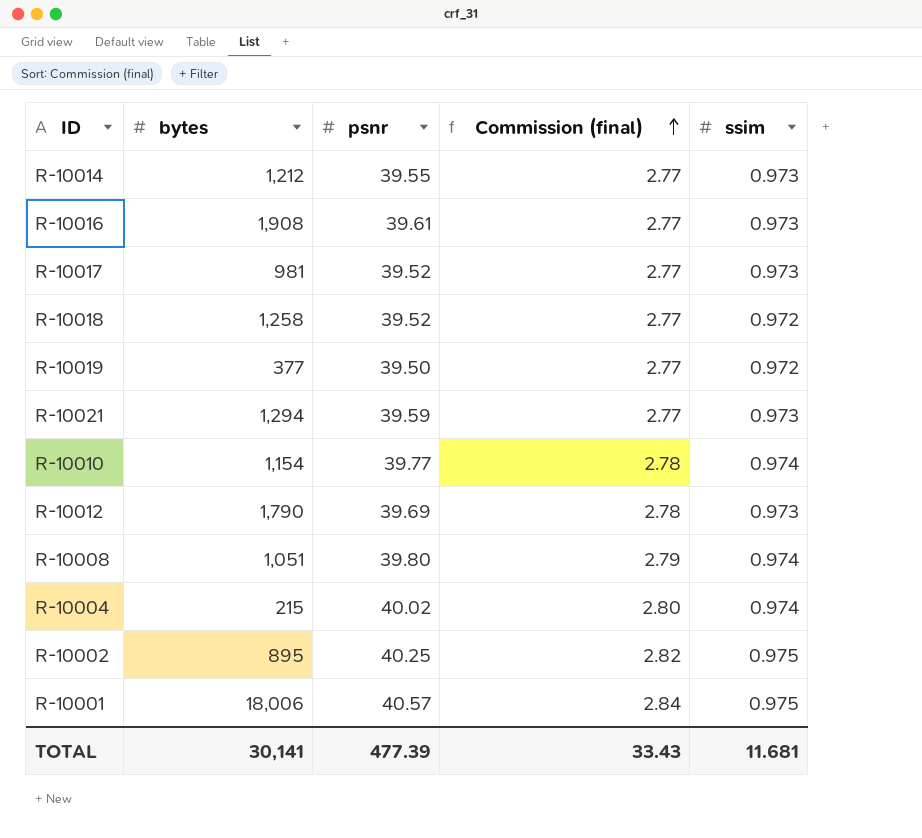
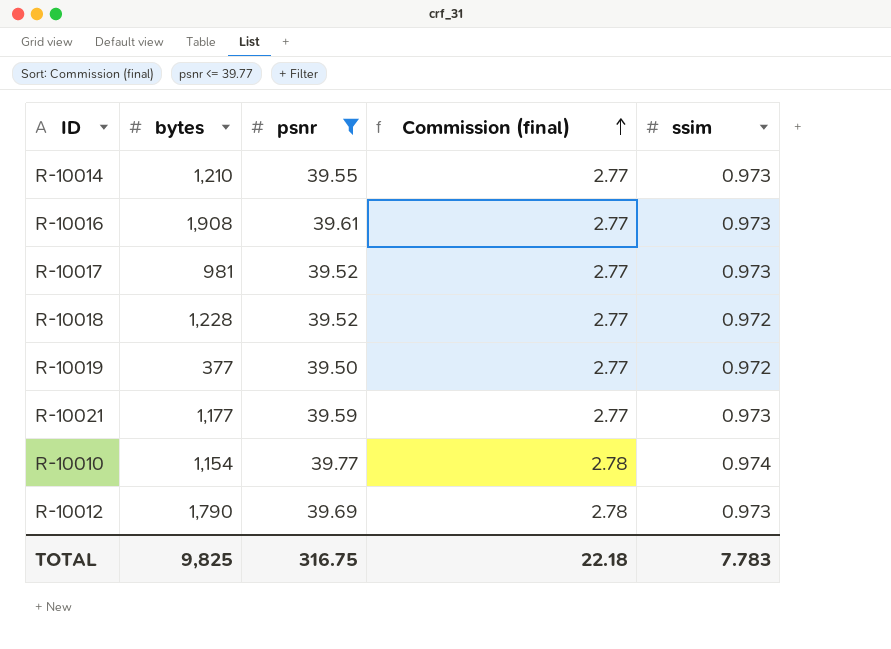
filter: none -> psnr <= 39.77
R-10014 | bytes: 1,212 -> 1,210
R-10018 | bytes: 1,258 -> 1,228
R-10021 | bytes: 1,294 -> 1,177
TOTAL | bytes: 30,141 -> 9,825
TOTAL | psnr: 477.39 -> 316.75
TOTAL | Commission (final): 33.43 -> 22.18
TOTAL | ssim: 11.681 -> 7.783

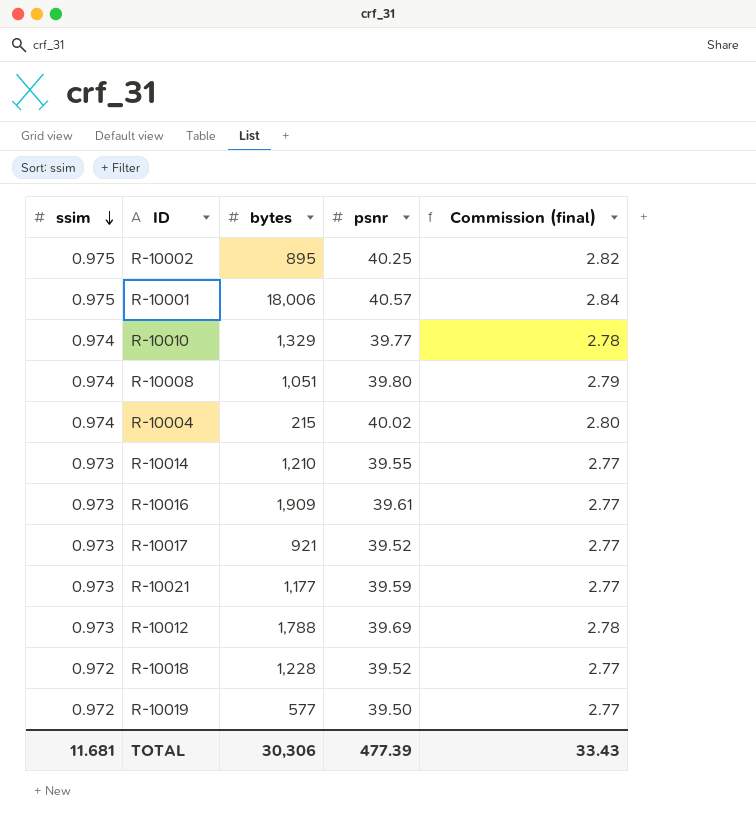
filter: psnr <= 39.77 -> none
row order: Commission (final) ascending -> ssim descending
column ssim | position: 5 -> 1
R-10010 | bytes: 1,154 -> 1,329
R-10016 | bytes: 1,908 -> 1,909
R-10017 | bytes: 981 -> 921
R-10012 | bytes: 1,790 -> 1,788
R-10019 | bytes: 377 -> 577
TOTAL | ssim: 7.783 -> 11.681
TOTAL | bytes: 9,825 -> 30,306
TOTAL | psnr: 316.75 -> 477.39
TOTAL | Commission (final): 22.18 -> 33.43

